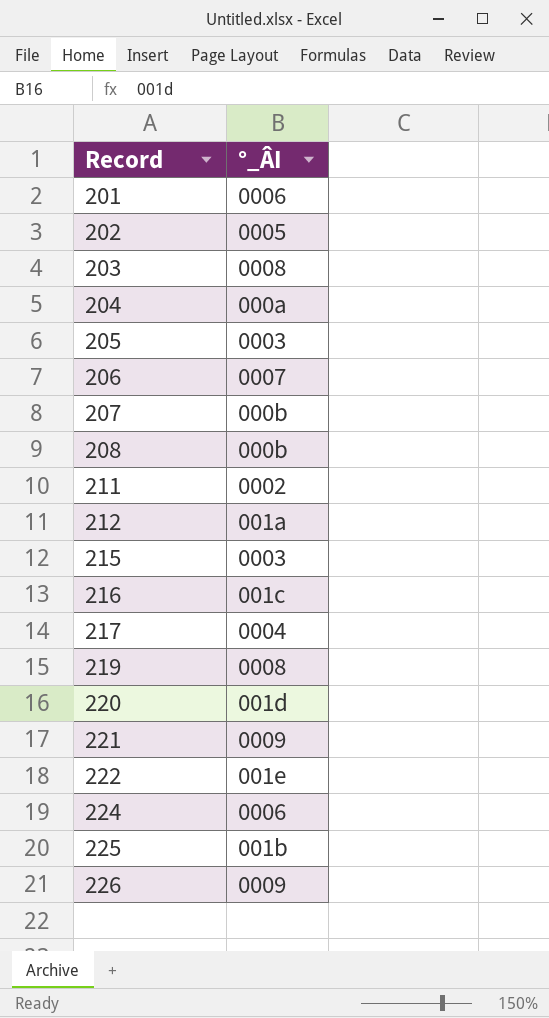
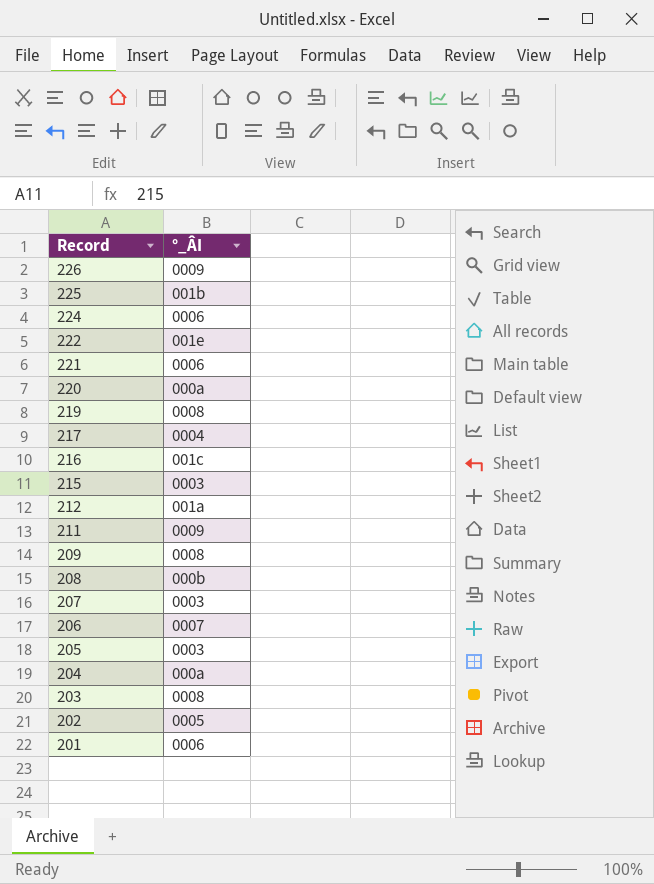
row order: Record ascending -> Record descending
221 | °_ÂI: 0009 -> 0006
220 | °_ÂI: 001d -> 000a
211 | °_ÂI: 0002 -> 0009
row 209: none -> 0008
207 | °_ÂI: 000b -> 0003

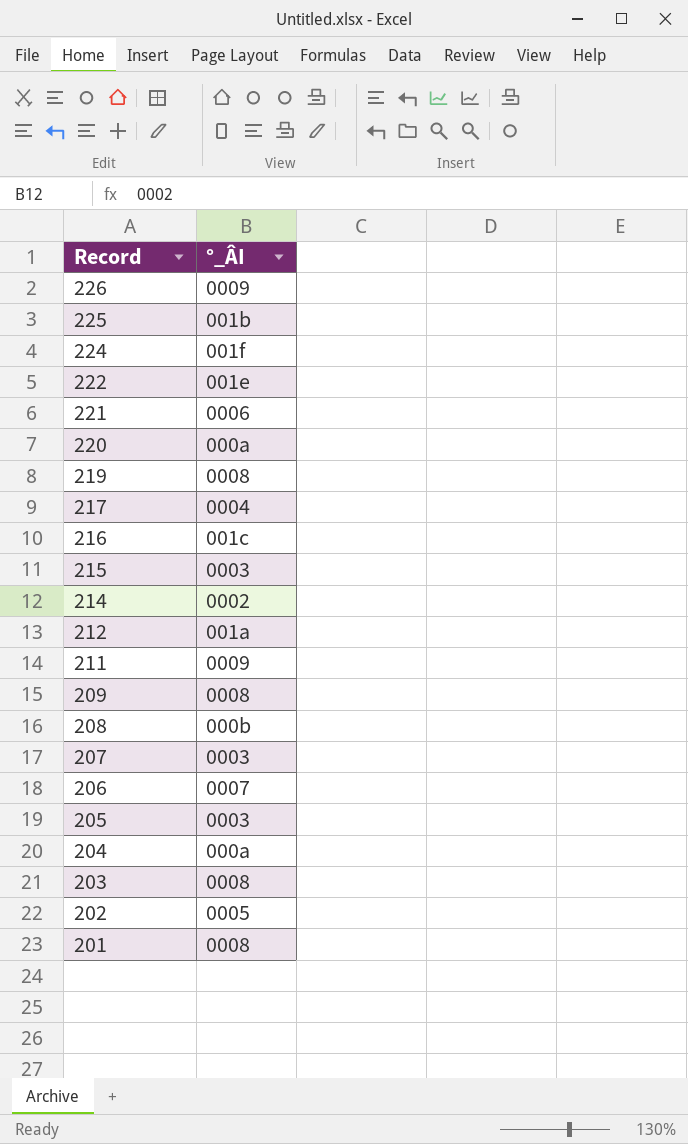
224 | °_ÂI: 0006 -> 001f
row 214: none -> 0002
201 | °_ÂI: 0006 -> 0008

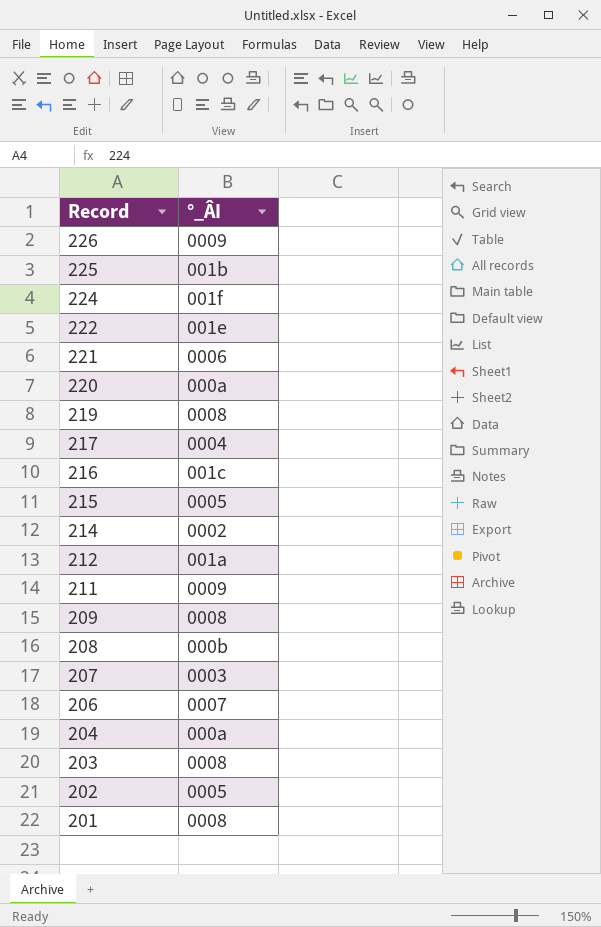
row 205: 0003 -> none
215 | °_ÂI: 0003 -> 0005

